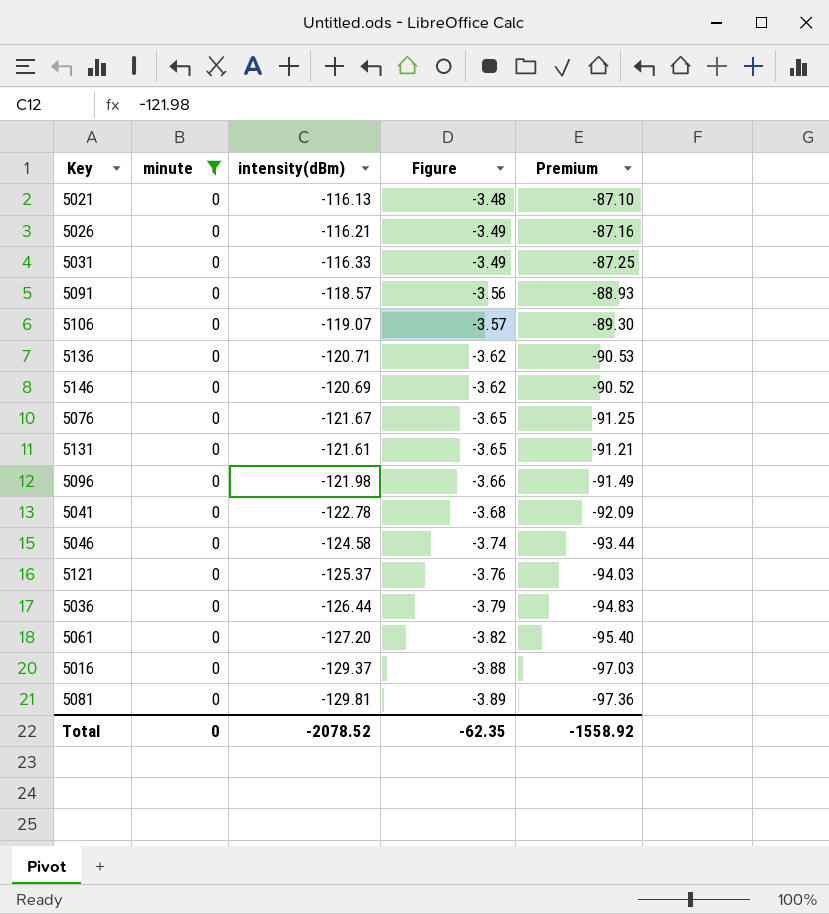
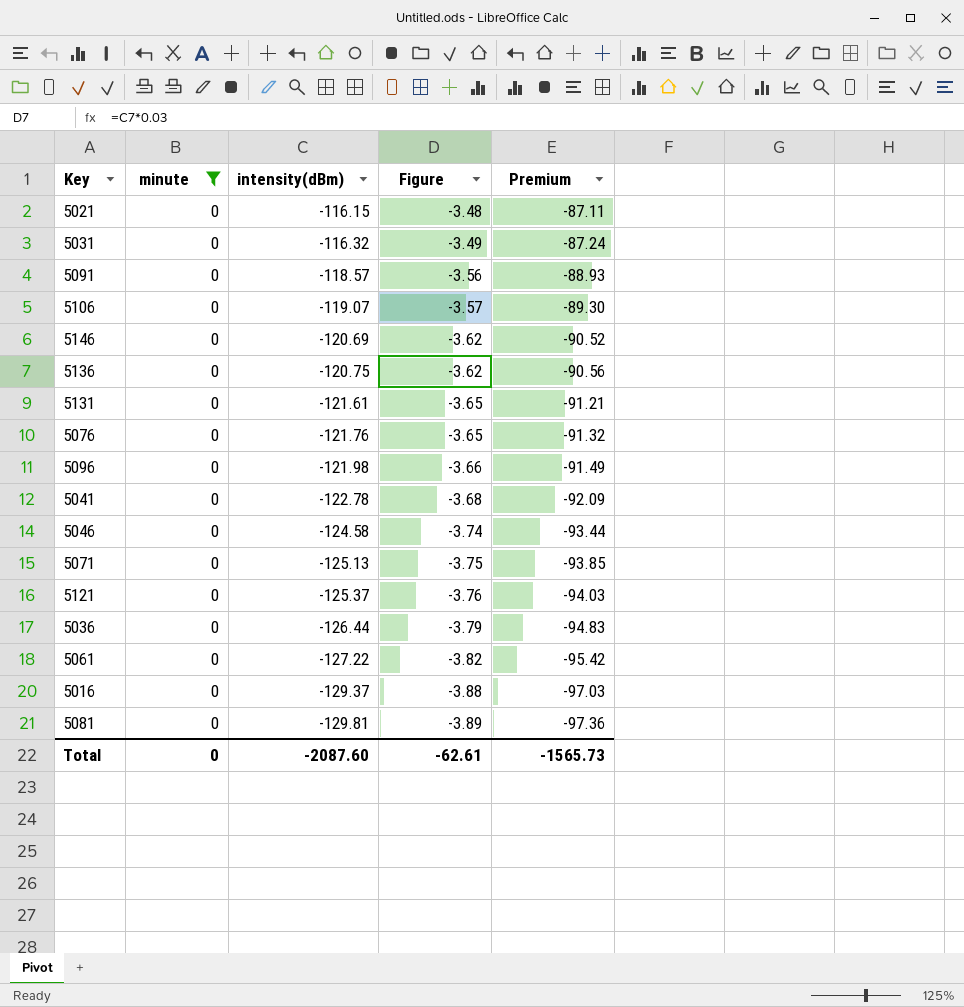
row order: Figure descending -> intensity(dBm) descending
row 5026: 0 | -116.21 | -3.49 | -87.16 -> none
5021 | intensity(dBm): -116.13 -> -116.15
5021 | Premium: -87.10 -> -87.11
5031 | intensity(dBm): -116.33 -> -116.32
5031 | Premium: -87.25 -> -87.24
5136 | intensity(dBm): -120.71 -> -120.75
5136 | Premium: -90.53 -> -90.56
5076 | intensity(dBm): -121.67 -> -121.76
5076 | Premium: -91.25 -> -91.32
row 5071: none -> 0 | -125.13 | -3.75 | -93.85
5061 | intensity(dBm): -127.20 -> -127.22
5061 | Premium: -95.40 -> -95.42
Total | intensity(dBm): -2078.52 -> -2087.60
Total | Figure: -62.35 -> -62.61
Total | Premium: -1558.92 -> -1565.73

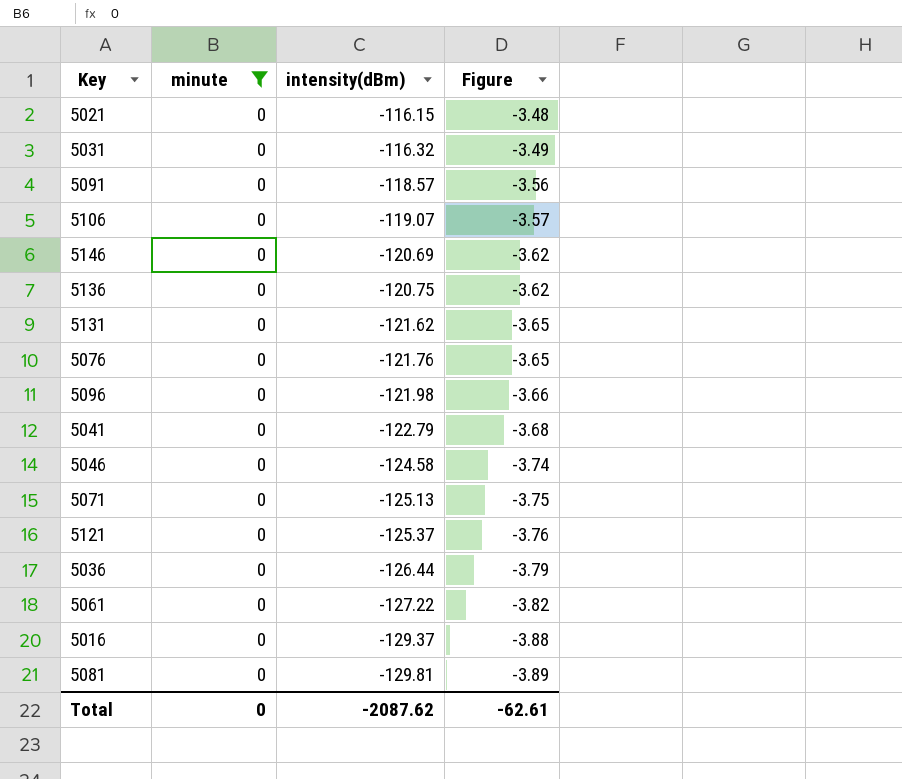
column Premium | formula: [intensity(dBm)] * 0.75 -> none
5131 | intensity(dBm): -121.61 -> -121.62
5041 | intensity(dBm): -122.78 -> -122.79
Total | intensity(dBm): -2087.60 -> -2087.62

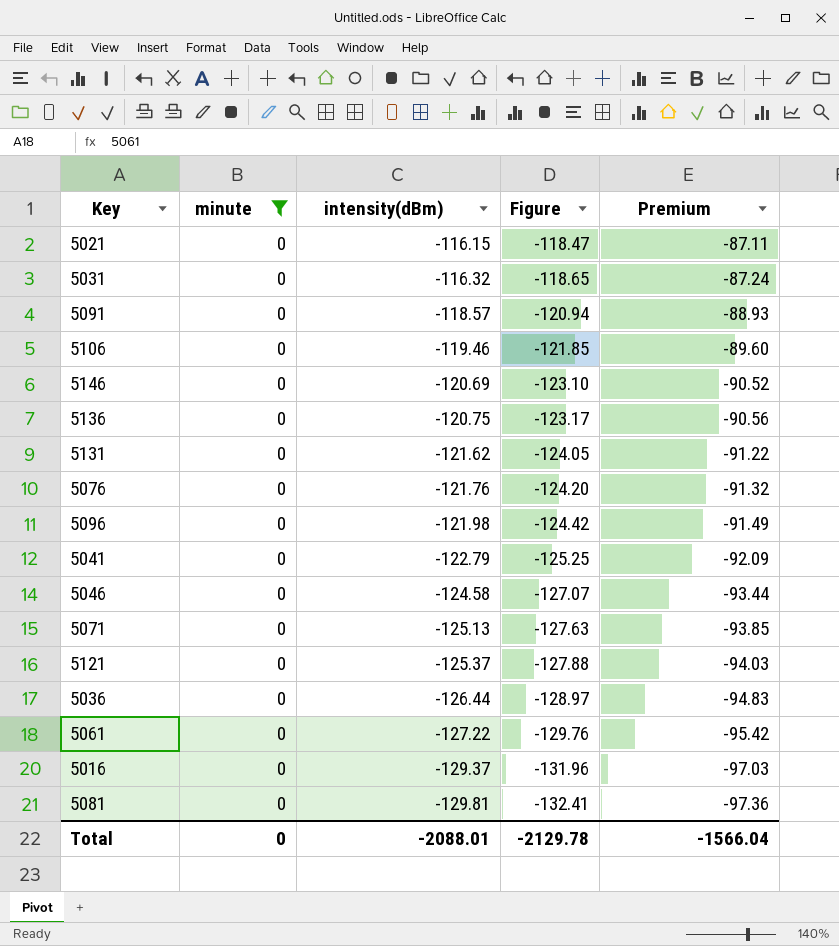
column Figure | formula: [intensity(dBm)] * 0.03 -> [intensity(dBm)] * 1.02
column Premium | formula: none -> [intensity(dBm)] * 0.75
5106 | intensity(dBm): -119.07 -> -119.46
Total | intensity(dBm): -2087.62 -> -2088.01
Total | Figure: -62.61 -> -2129.78

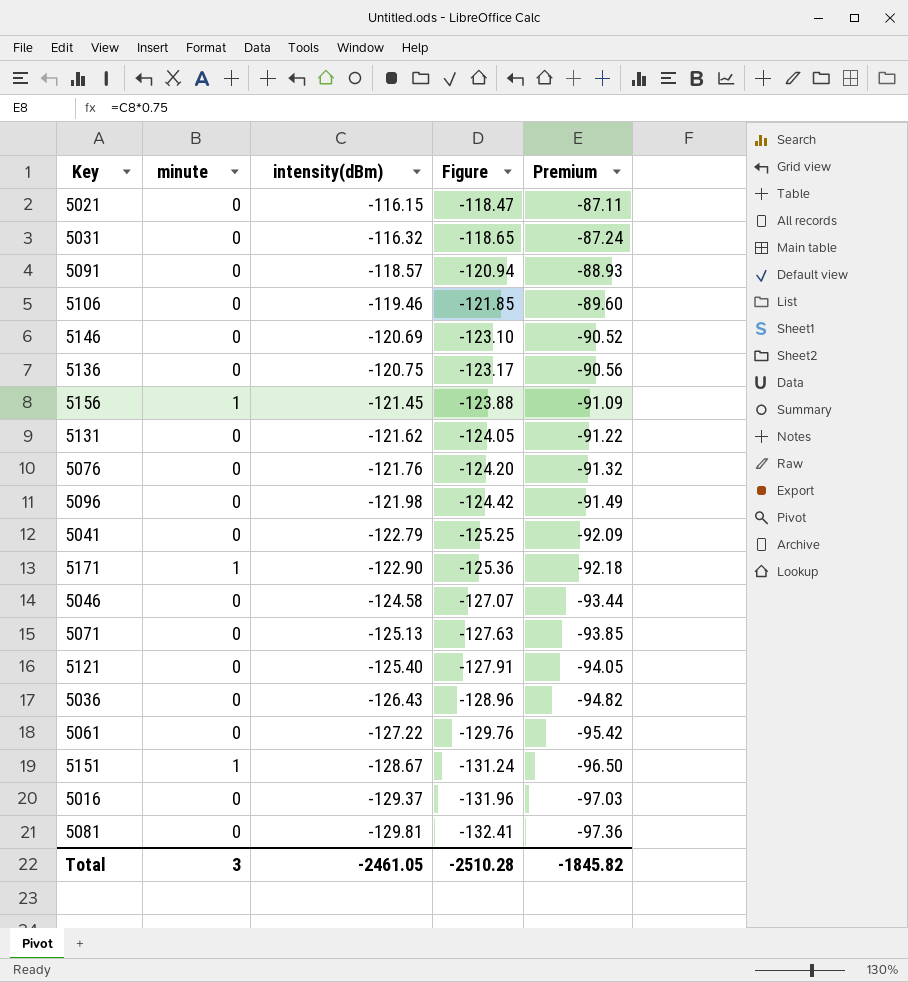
filter: minute = 0 -> none
5121 | intensity(dBm): -125.37 -> -125.40
5121 | Figure: -127.88 -> -127.91
5121 | Premium: -94.03 -> -94.05
5036 | intensity(dBm): -126.44 -> -126.43
5036 | Figure: -128.97 -> -128.96
5036 | Premium: -94.83 -> -94.82
Total | minute: 0 -> 3
Total | intensity(dBm): -2088.01 -> -2461.05
Total | Figure: -2129.78 -> -2510.28
Total | Premium: -1566.04 -> -1845.82

